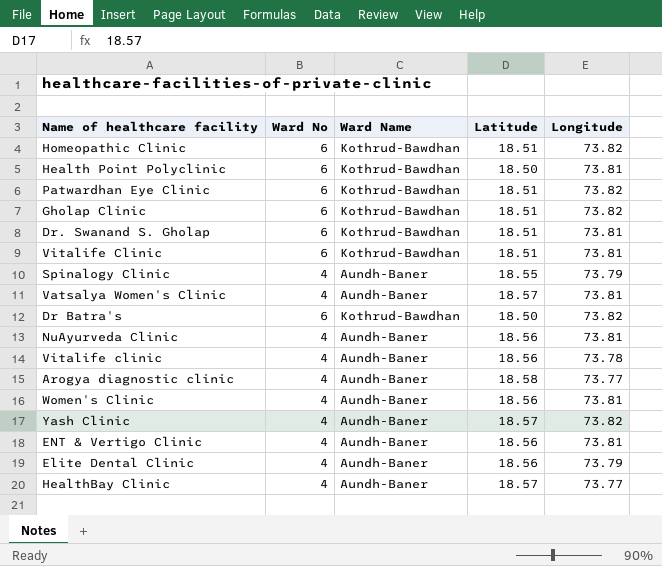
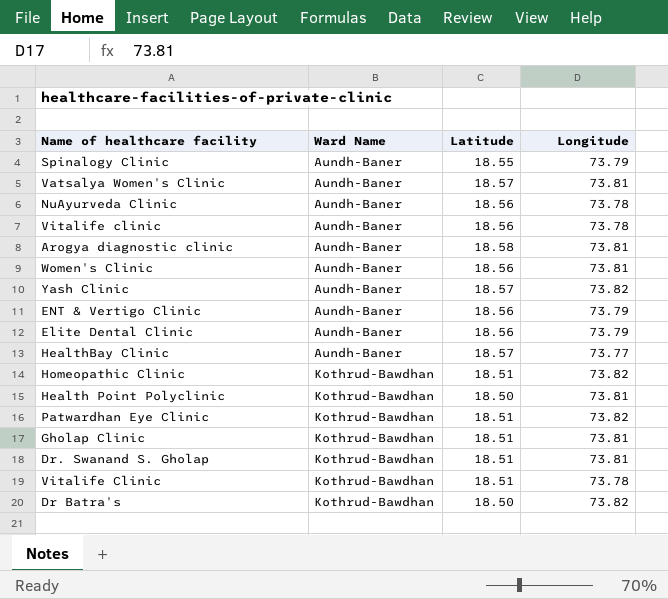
row order: none -> Ward Name ascending
column Ward No | position: 2 -> none
NuAyurveda Clinic | Longitude: 73.81 -> 73.78
Arogya diagnostic clinic | Longitude: 73.77 -> 73.81
ENT & Vertigo Clinic | Longitude: 73.81 -> 73.79
Gholap Clinic | Longitude: 73.82 -> 73.81
Vitalife Clinic | Longitude: 73.81 -> 73.78

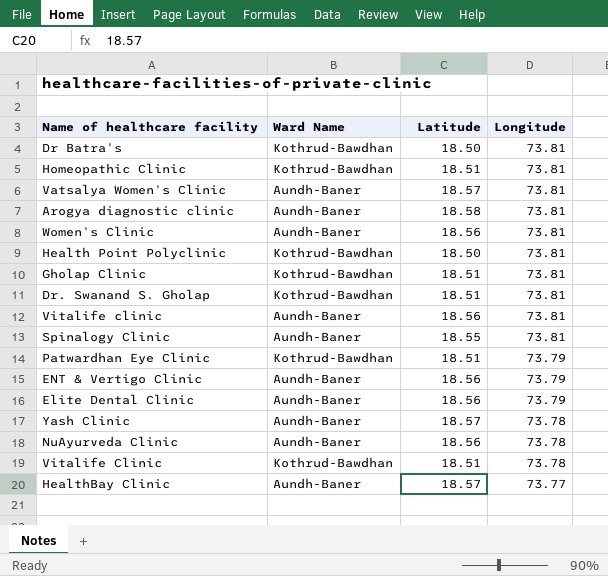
row order: Ward Name ascending -> Longitude descending
Dr Batra's | Longitude: 73.82 -> 73.81
Homeopathic Clinic | Longitude: 73.82 -> 73.81
Vitalife clinic | Longitude: 73.78 -> 73.81
Spinalogy Clinic | Longitude: 73.79 -> 73.81
Patwardhan Eye Clinic | Longitude: 73.82 -> 73.79
Yash Clinic | Longitude: 73.82 -> 73.78

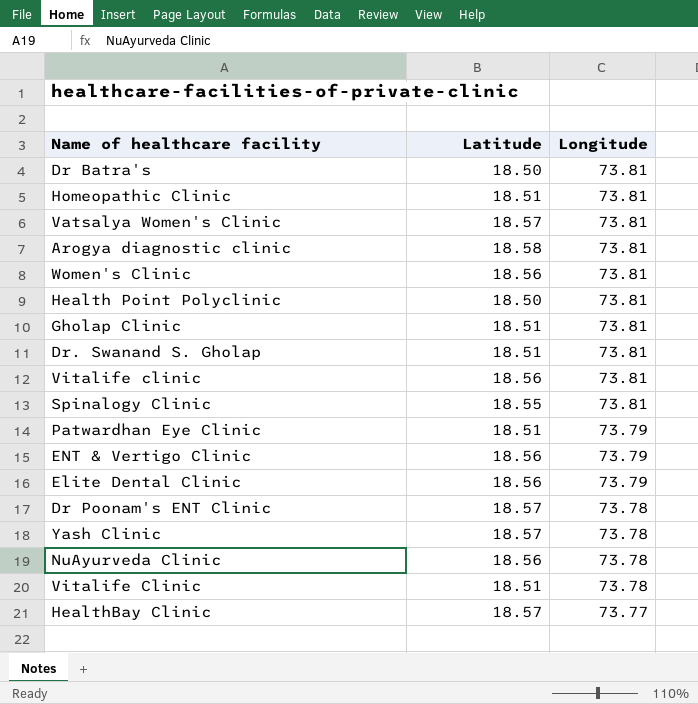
column Ward Name | position: 2 -> none
row Dr Poonam's ENT Clinic: none -> 18.57 | 73.78

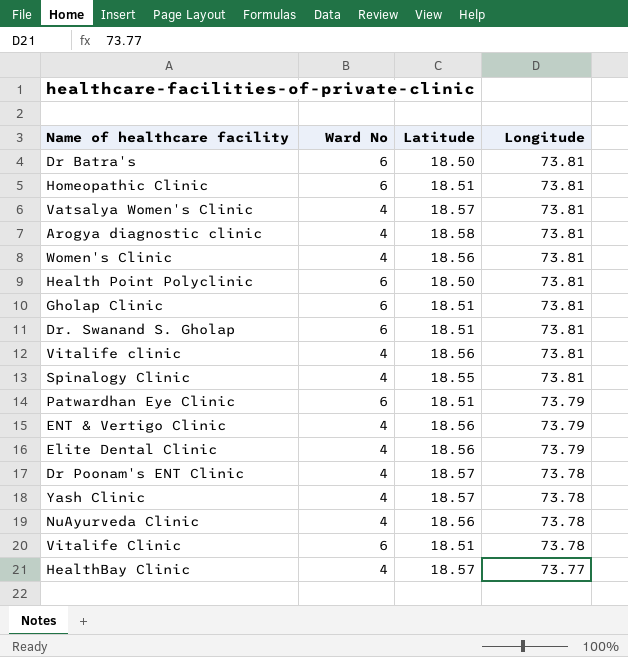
column Ward No | position: none -> 2

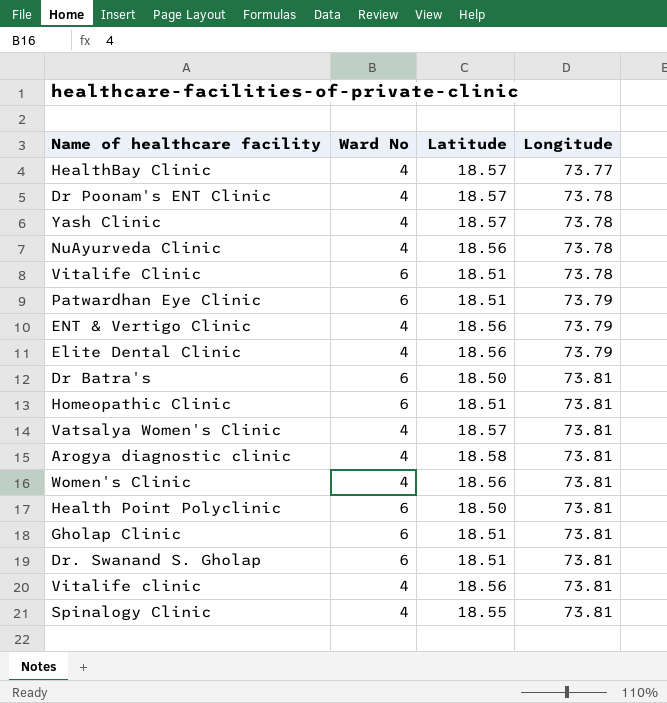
row order: Longitude descending -> Longitude ascending

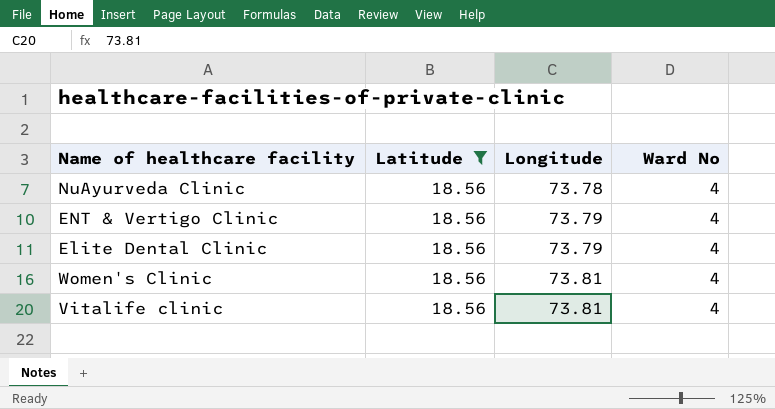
filter: none -> Latitude = 18.56
column Ward No | position: 2 -> 4

